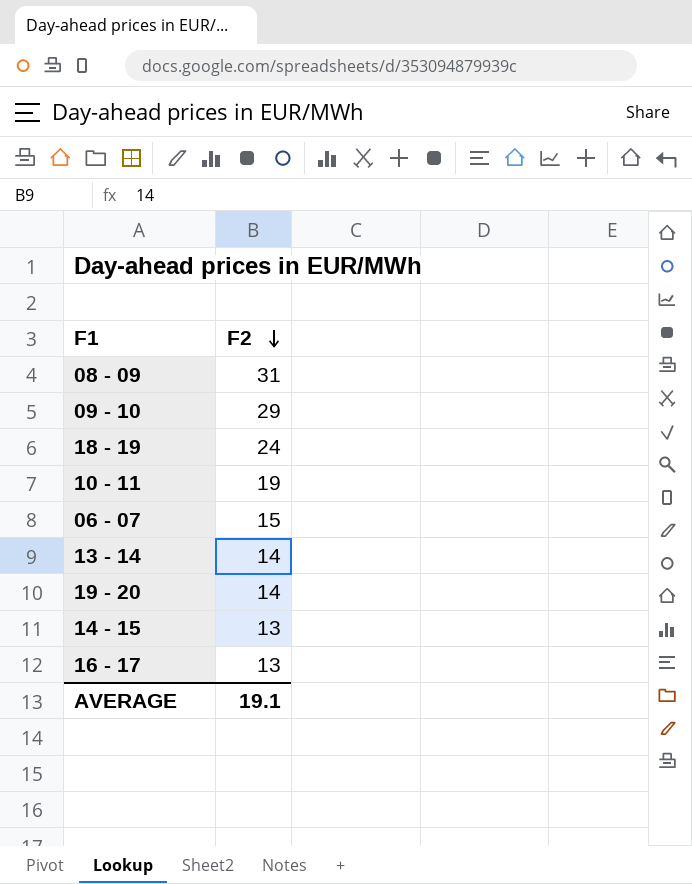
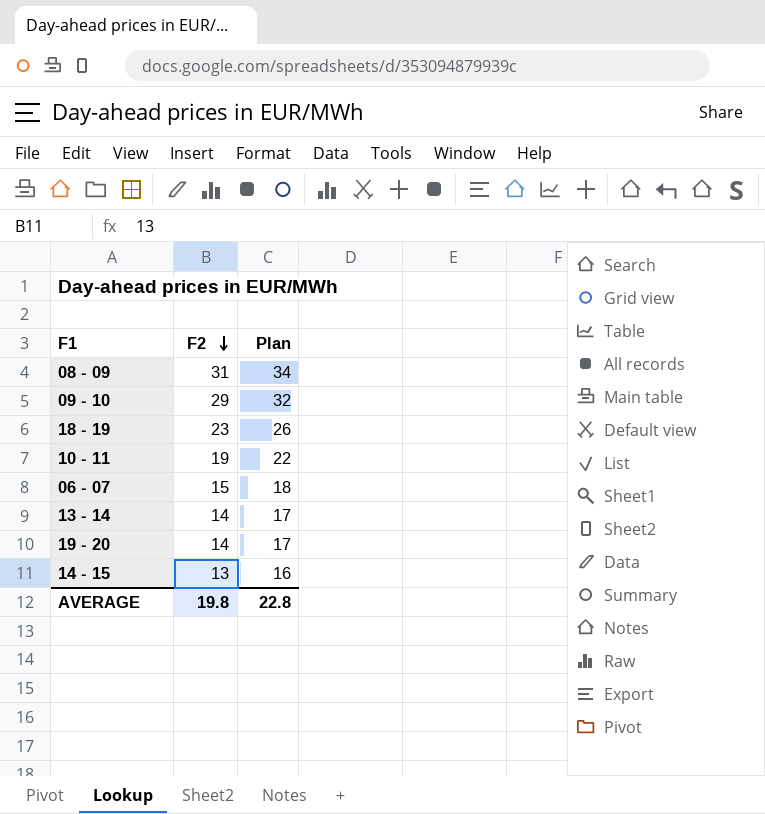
column Plan | formula: none -> [F2] + 3
row 16 - 17: 13 -> none
18 - 19 | F2: 24 -> 23
AVERAGE | F2: 19.1 -> 19.8

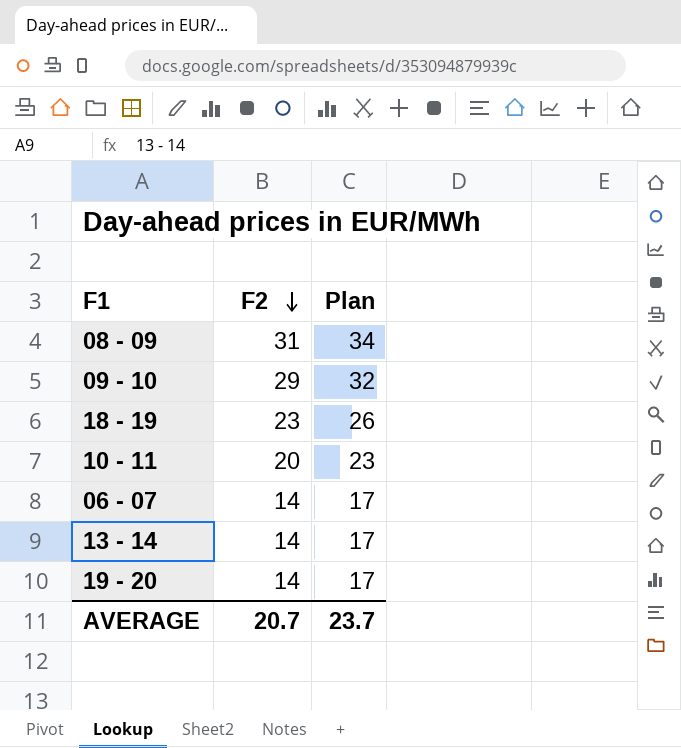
row 14 - 15: 13 | 16 -> none
10 - 11 | F2: 19 -> 20
10 - 11 | Plan: 22 -> 23
06 - 07 | F2: 15 -> 14
06 - 07 | Plan: 18 -> 17
AVERAGE | F2: 19.8 -> 20.7
AVERAGE | Plan: 22.8 -> 23.7

